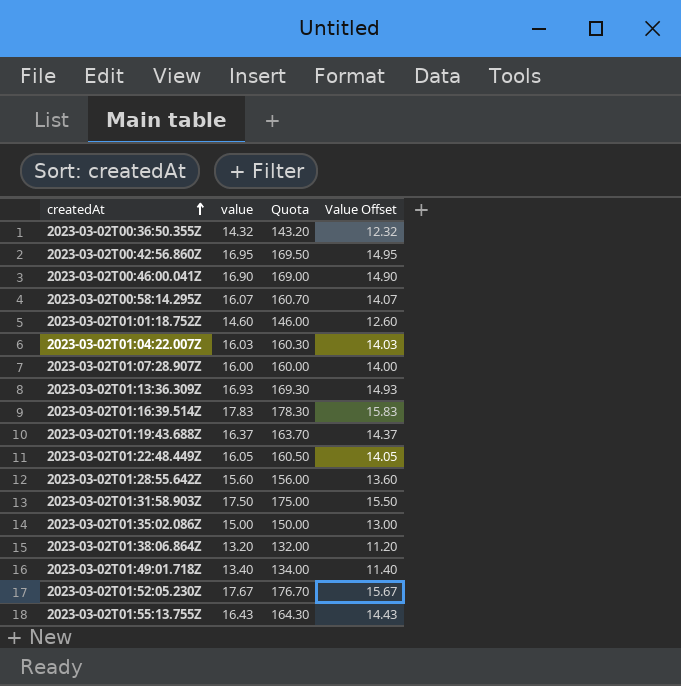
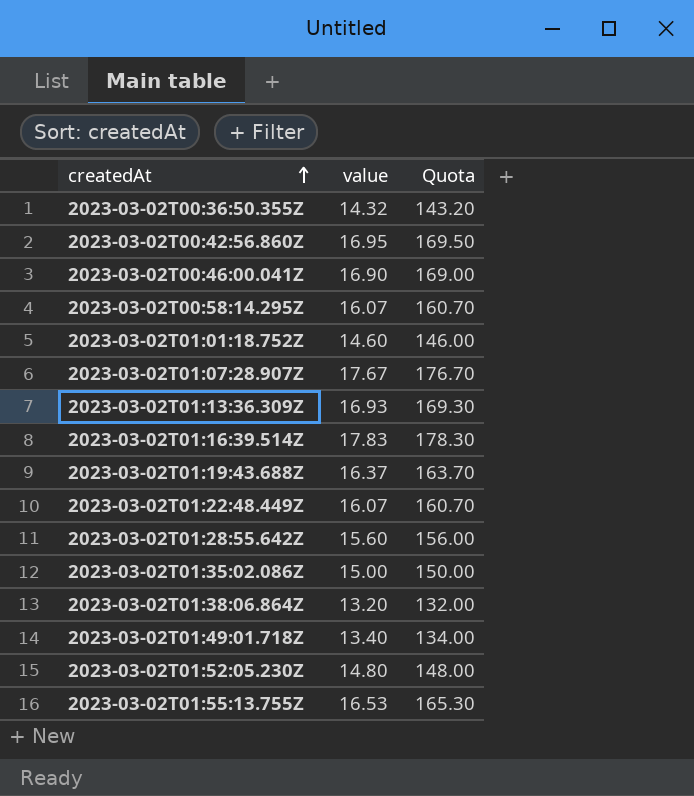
column Value Offset | formula: [value] - 2 -> none
row 2023-03-02T01:04:22.007Z: 16.03 | 160.30 | 14.03 -> none
row 2023-03-02T01:31:58.903Z: 17.50 | 175.00 | 15.50 -> none
2023-03-02T01:07:28.907Z | value: 16.00 -> 17.67
2023-03-02T01:07:28.907Z | Quota: 160.00 -> 176.70
2023-03-02T01:22:48.449Z | value: 16.05 -> 16.07
2023-03-02T01:22:48.449Z | Quota: 160.50 -> 160.70
2023-03-02T01:52:05.230Z | value: 17.67 -> 14.80
2023-03-02T01:52:05.230Z | Quota: 176.70 -> 148.00
2023-03-02T01:55:13.755Z | value: 16.43 -> 16.53
2023-03-02T01:55:13.755Z | Quota: 164.30 -> 165.30

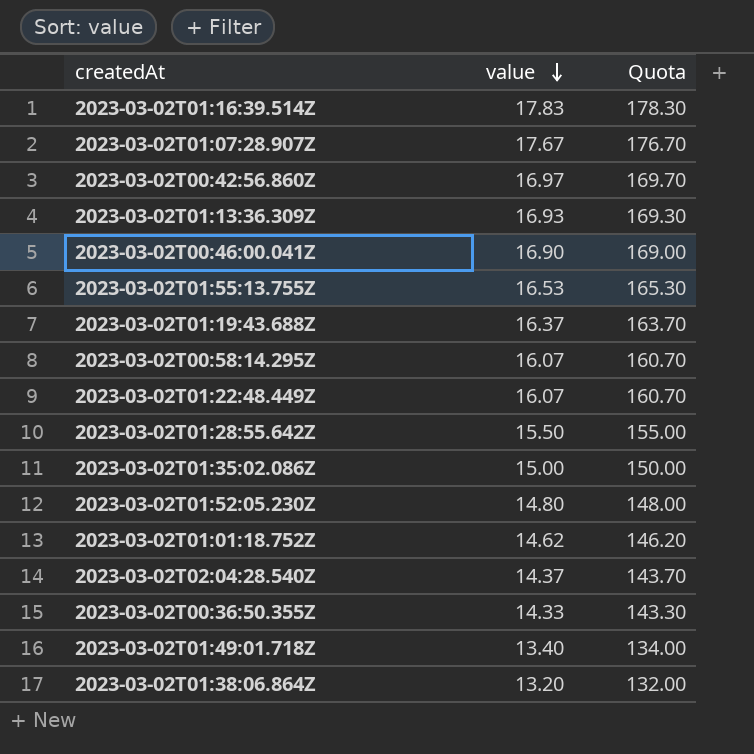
row order: createdAt ascending -> value descending
2023-03-02T00:42:56.860Z | value: 16.95 -> 16.97
2023-03-02T00:42:56.860Z | Quota: 169.50 -> 169.70
2023-03-02T01:28:55.642Z | value: 15.60 -> 15.50
2023-03-02T01:28:55.642Z | Quota: 156.00 -> 155.00
2023-03-02T01:01:18.752Z | value: 14.60 -> 14.62
2023-03-02T01:01:18.752Z | Quota: 146.00 -> 146.20
row 2023-03-02T02:04:28.540Z: none -> 14.37 | 143.70
2023-03-02T00:36:50.355Z | value: 14.32 -> 14.33
2023-03-02T00:36:50.355Z | Quota: 143.20 -> 143.30

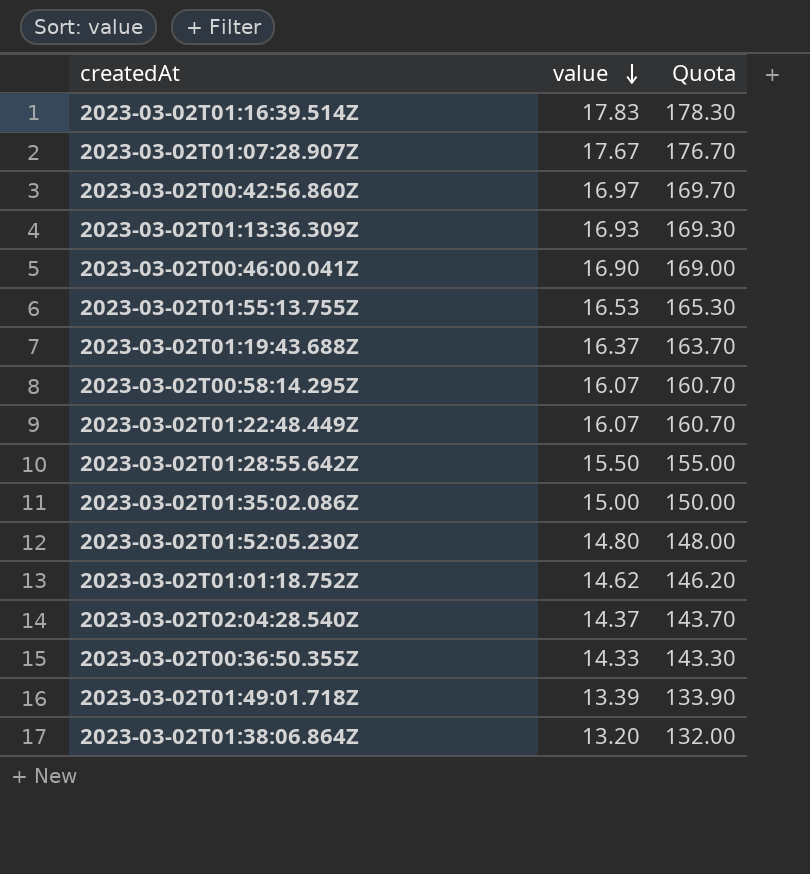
2023-03-02T01:49:01.718Z | value: 13.40 -> 13.39
2023-03-02T01:49:01.718Z | Quota: 134.00 -> 133.90

